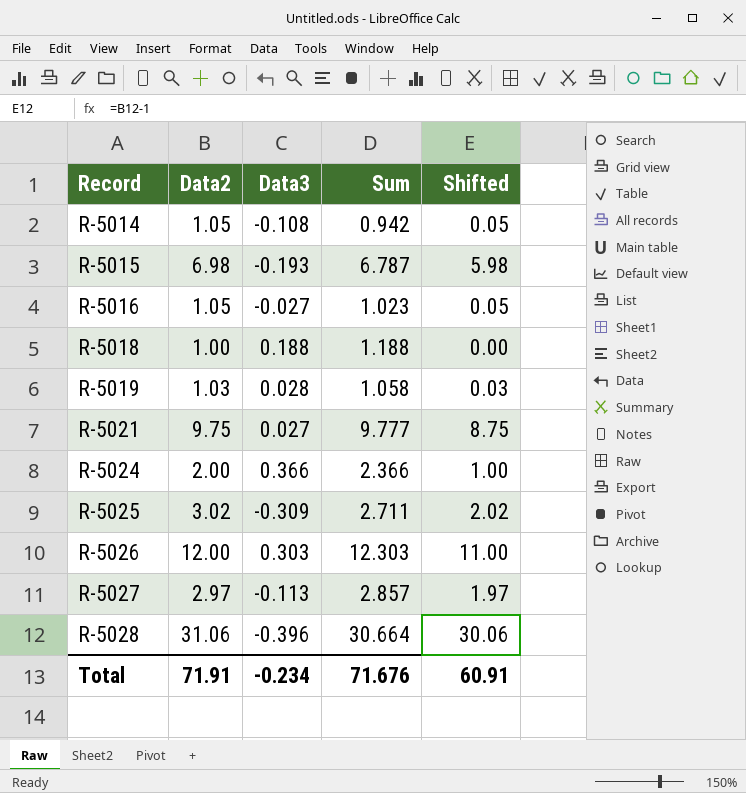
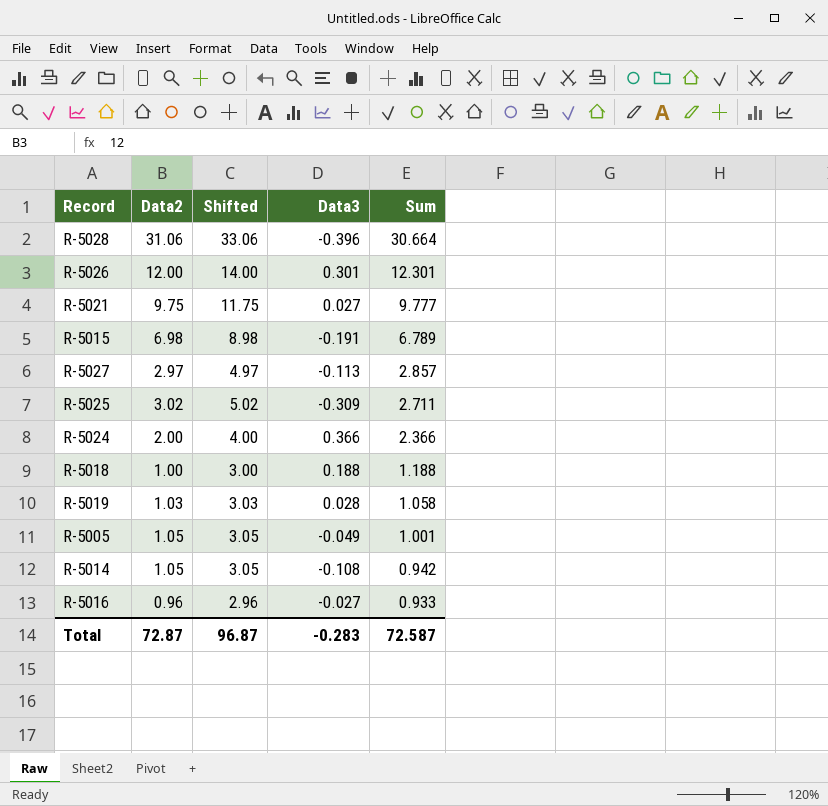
row order: Record ascending -> Sum descending
column Shifted | formula: [Data2] - 1 -> [Data2] + 2
column Shifted | position: 5 -> 3
R-5026 | Data3: 0.303 -> 0.301
R-5026 | Sum: 12.303 -> 12.301
R-5015 | Data3: -0.193 -> -0.191
R-5015 | Sum: 6.787 -> 6.789
row R-5005: none -> 1.05 | 3.05 | -0.049 | 1.001
R-5016 | Data2: 1.05 -> 0.96
R-5016 | Sum: 1.023 -> 0.933
Total | Data2: 71.91 -> 72.87
Total | Shifted: 60.91 -> 96.87
Total | Data3: -0.234 -> -0.283
Total | Sum: 71.676 -> 72.587

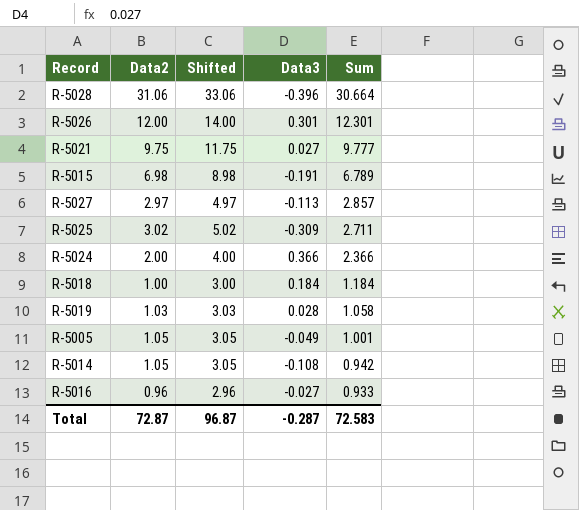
R-5018 | Data3: 0.188 -> 0.184
R-5018 | Sum: 1.188 -> 1.184
Total | Data3: -0.283 -> -0.287
Total | Sum: 72.587 -> 72.583

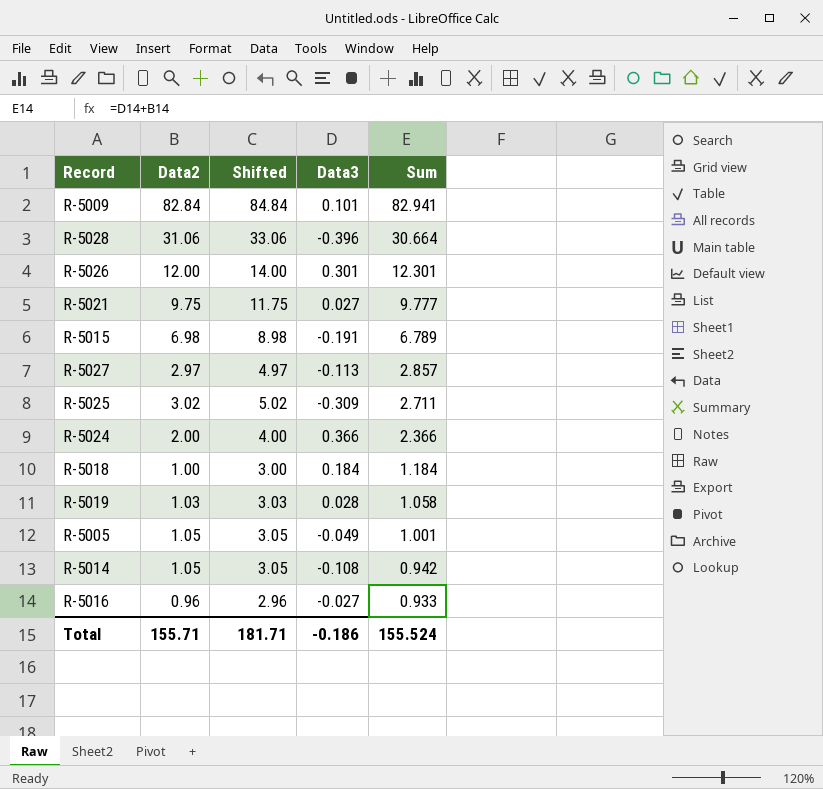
row R-5009: none -> 82.84 | 84.84 | 0.101 | 82.941
Total | Data2: 72.87 -> 155.71
Total | Shifted: 96.87 -> 181.71
Total | Data3: -0.287 -> -0.186
Total | Sum: 72.583 -> 155.524

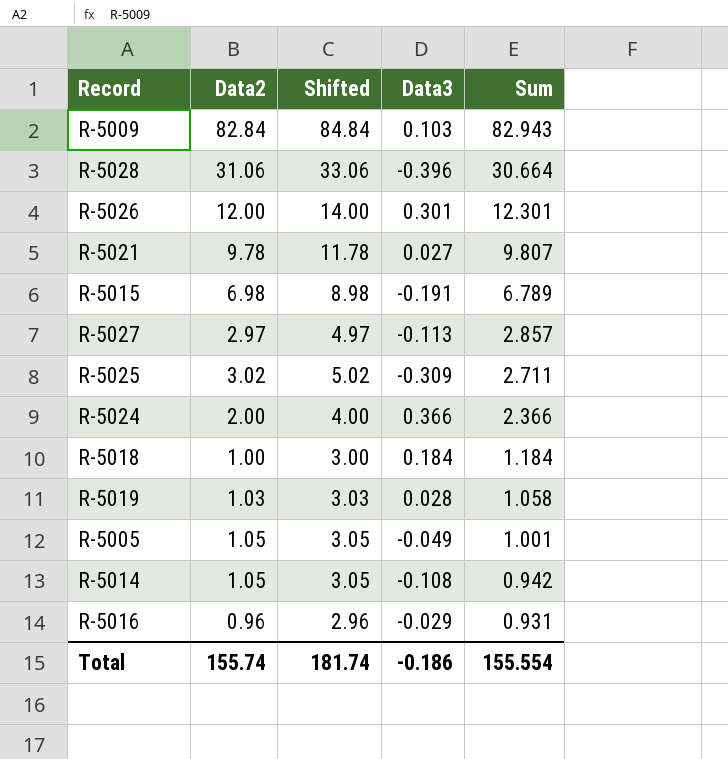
R-5009 | Data3: 0.101 -> 0.103
R-5009 | Sum: 82.941 -> 82.943
R-5021 | Data2: 9.75 -> 9.78
R-5021 | Shifted: 11.75 -> 11.78
R-5021 | Sum: 9.777 -> 9.807
R-5016 | Data3: -0.027 -> -0.029
R-5016 | Sum: 0.933 -> 0.931
Total | Data2: 155.71 -> 155.74
Total | Shifted: 181.71 -> 181.74
Total | Sum: 155.524 -> 155.554

